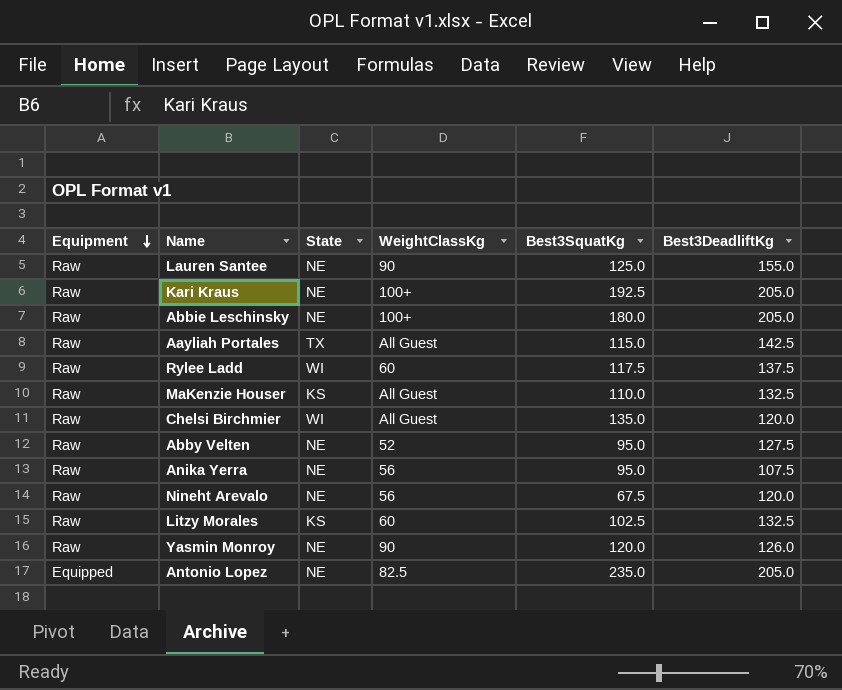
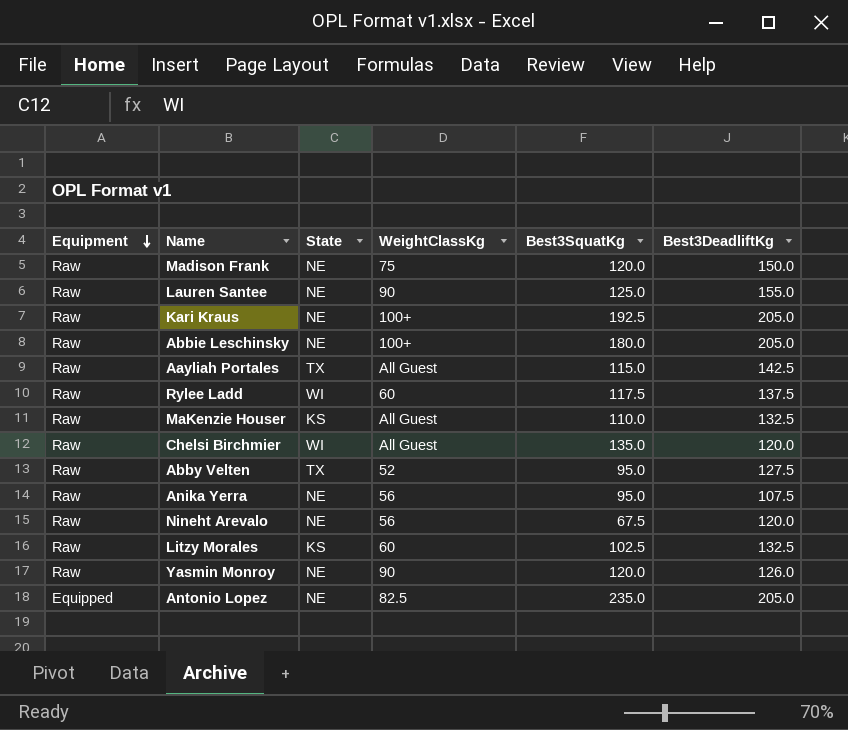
row Madison Frank: none -> Raw | NE | 75 | 120.0 | 150.0
Abby Velten | State: NE -> TX

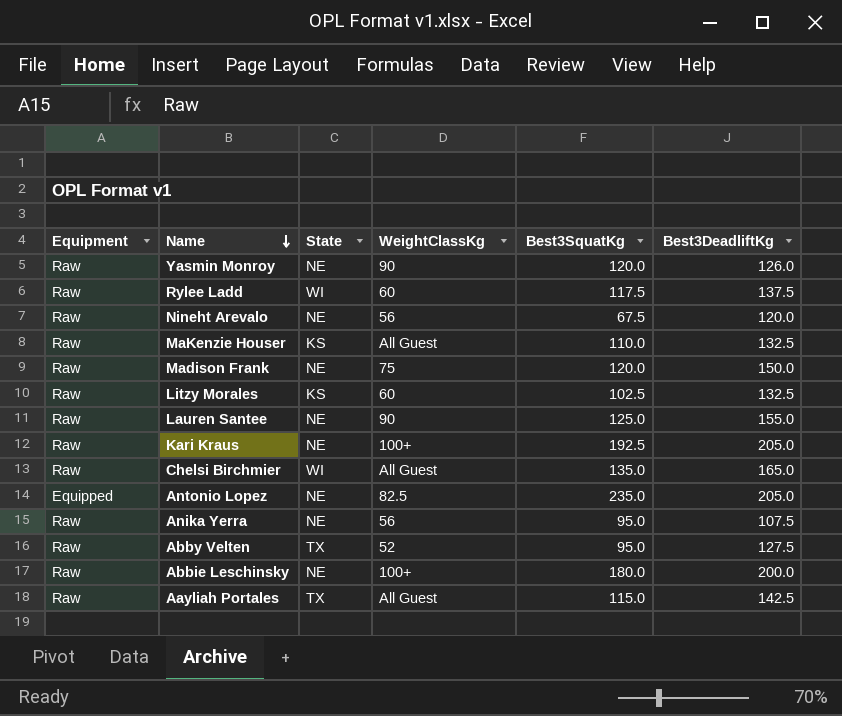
row order: Equipment descending -> Name descending
Chelsi Birchmier | Best3DeadliftKg: 120.0 -> 165.0
Abbie Leschinsky | Best3DeadliftKg: 205.0 -> 200.0

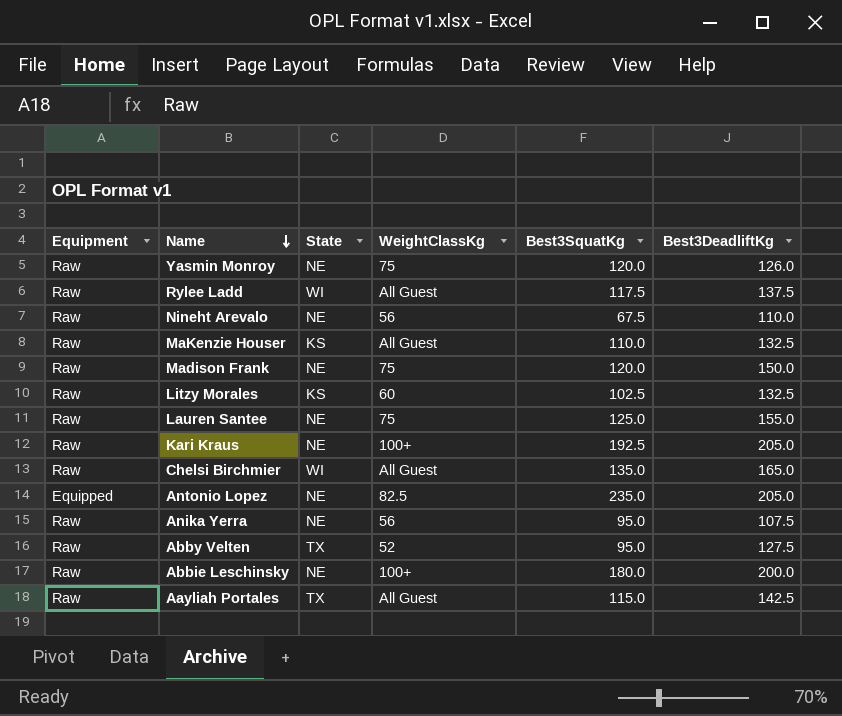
Yasmin Monroy | WeightClassKg: 90 -> 75
Rylee Ladd | WeightClassKg: 60 -> All Guest
Nineht Arevalo | Best3DeadliftKg: 120.0 -> 110.0
Lauren Santee | WeightClassKg: 90 -> 75

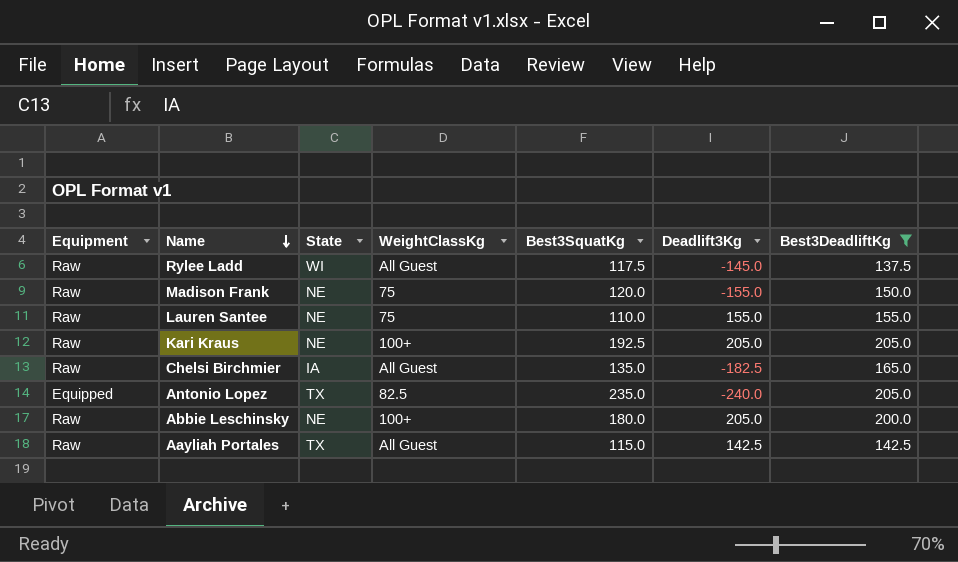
filter: none -> Best3DeadliftKg >= 137.5
column Deadlift3Kg | position: none -> 6
Lauren Santee | Best3SquatKg: 125.0 -> 110.0
Chelsi Birchmier | State: WI -> IA
Antonio Lopez | State: NE -> TX

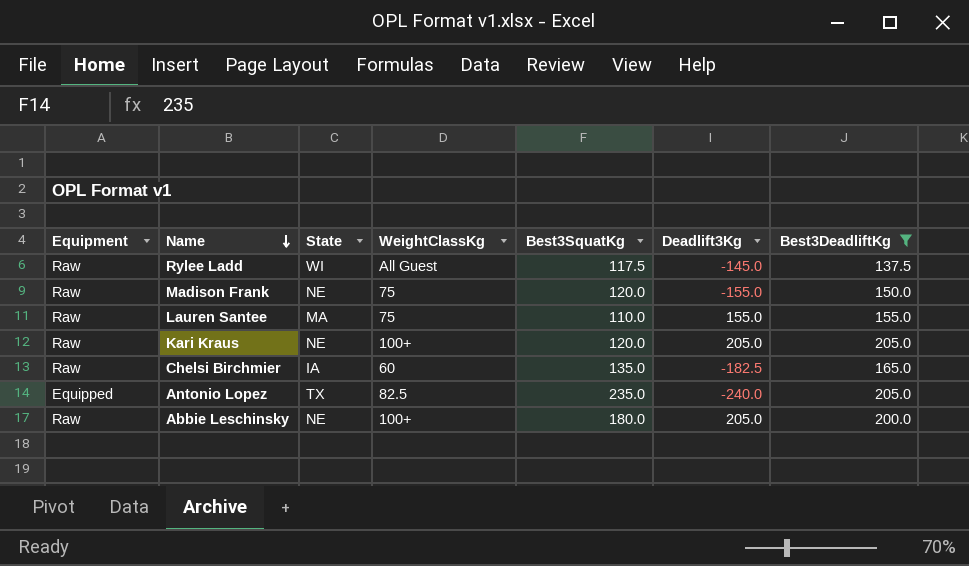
row Aayliah Portales: Raw | TX | All Guest | 115.0 | 142.5 | 142.5 -> none
Lauren Santee | State: NE -> MA
Kari Kraus | Best3SquatKg: 192.5 -> 120.0
Chelsi Birchmier | WeightClassKg: All Guest -> 60

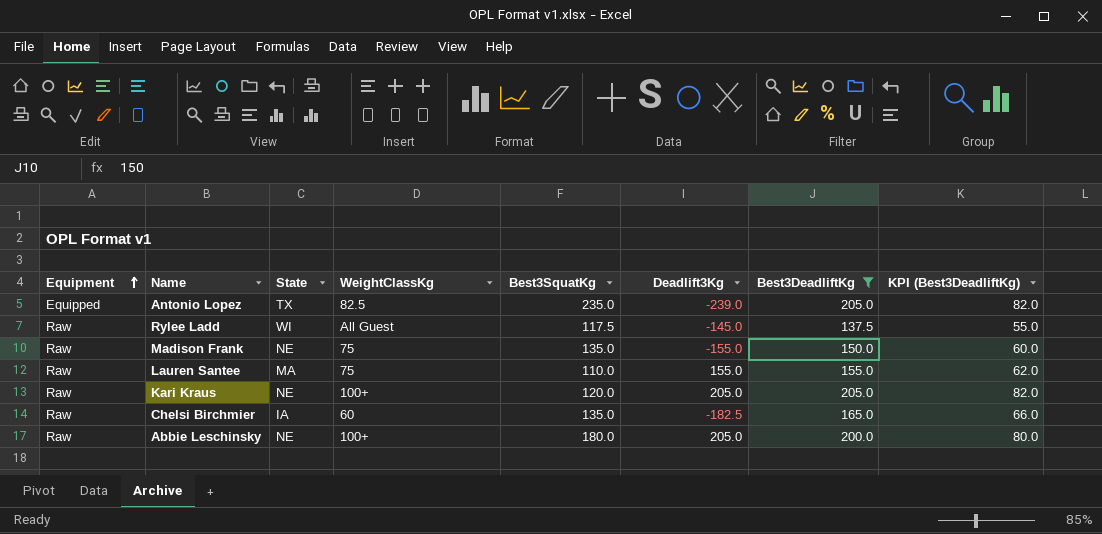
row order: Name descending -> Equipment ascending
column KPI (Best3DeadliftKg) | formula: none -> [Best3DeadliftKg] * 0.4
Antonio Lopez | Deadlift3Kg: -240.0 -> -239.0
Madison Frank | Best3SquatKg: 120.0 -> 135.0

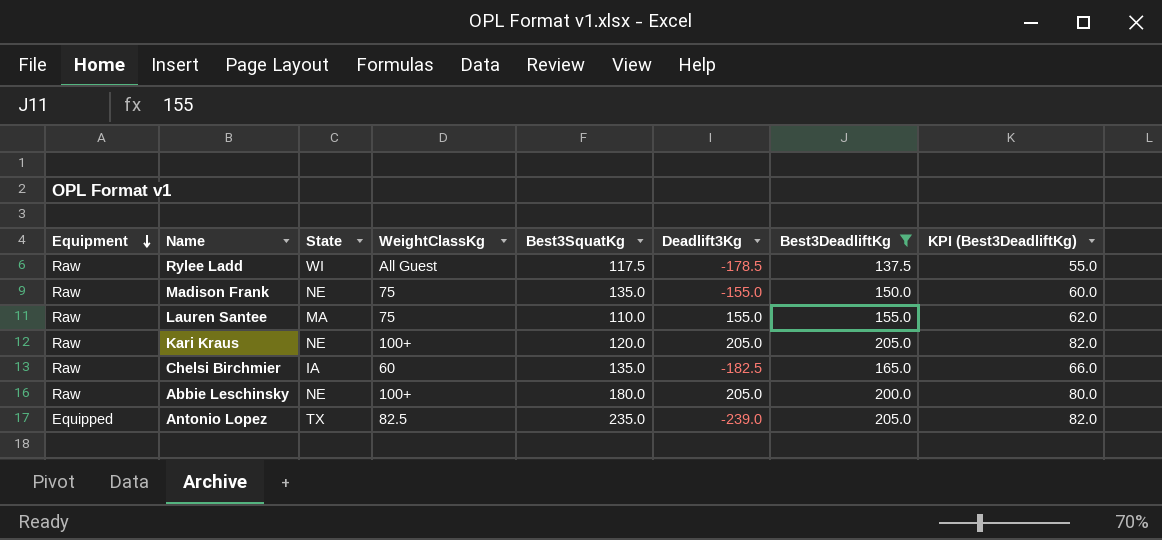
row order: Equipment ascending -> Equipment descending
Rylee Ladd | Deadlift3Kg: -145.0 -> -178.5

